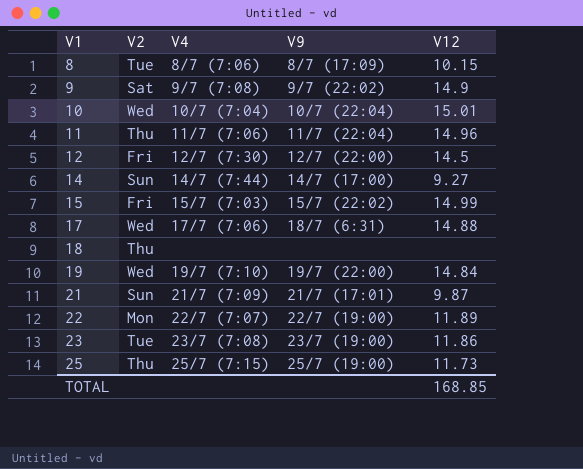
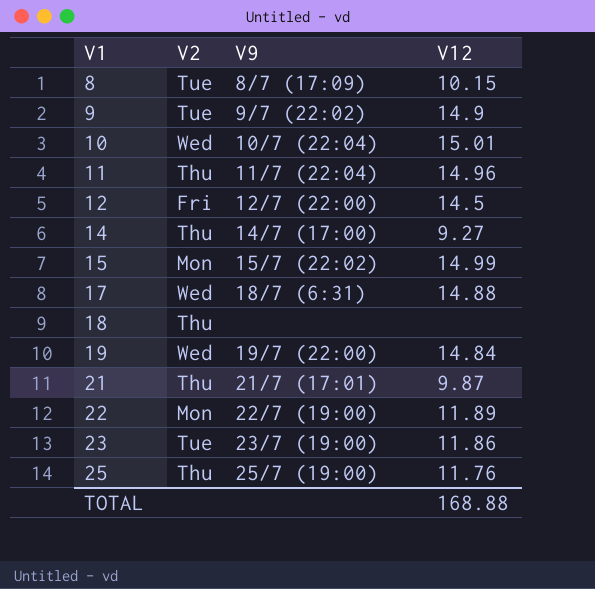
column V4 | position: 3 -> none
9 | V2: Sat -> Tue
14 | V2: Sun -> Thu
15 | V2: Fri -> Mon
21 | V2: Sun -> Thu
25 | V12: 11.73 -> 11.76
TOTAL | V12: 168.85 -> 168.88

